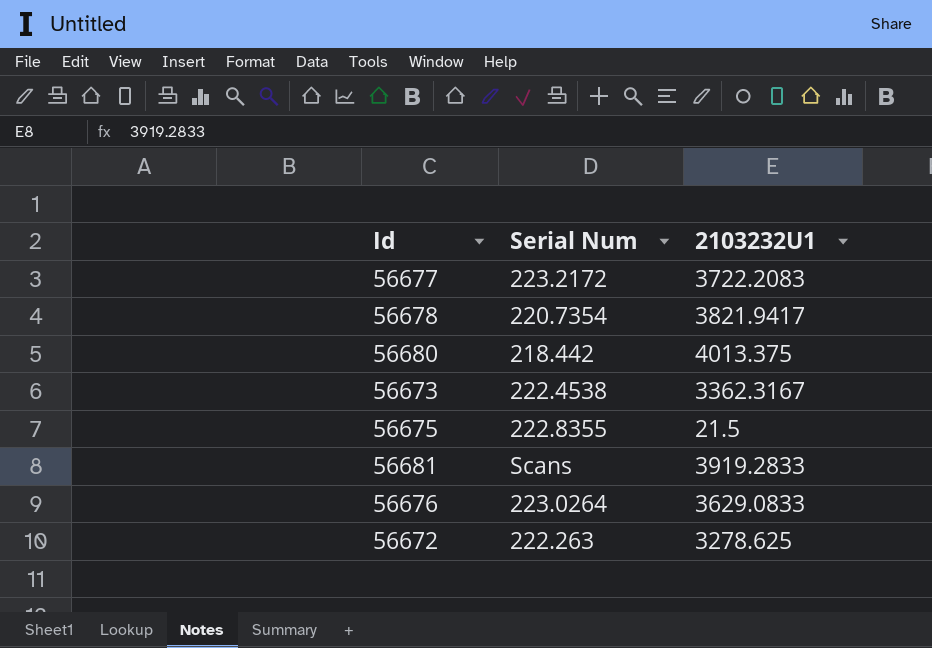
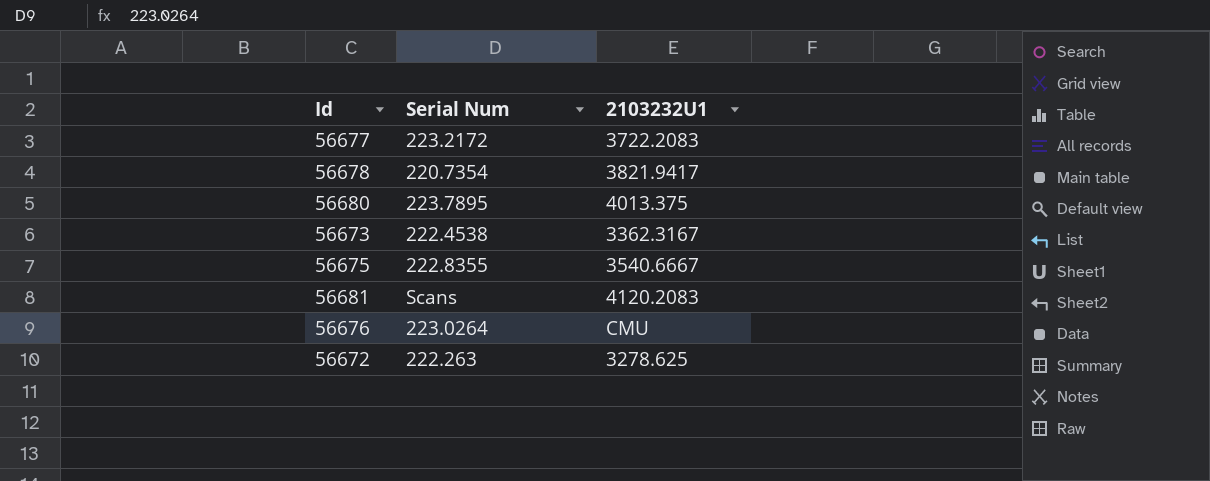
56680 | Serial Num: 218.442 -> 223.7895
56675 | 2103232U1: 21.5 -> 3540.6667
56681 | 2103232U1: 3919.2833 -> 4120.2083
56676 | 2103232U1: 3629.0833 -> CMU

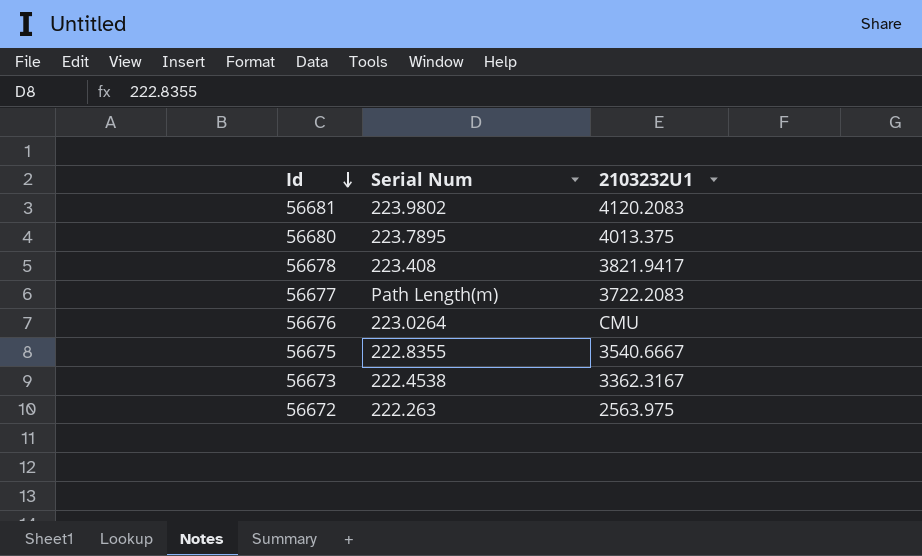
row order: none -> Id descending
56681 | Serial Num: Scans -> 223.9802
56678 | Serial Num: 220.7354 -> 223.408
56677 | Serial Num: 223.2172 -> Path Length(m)
56672 | 2103232U1: 3278.625 -> 2563.975

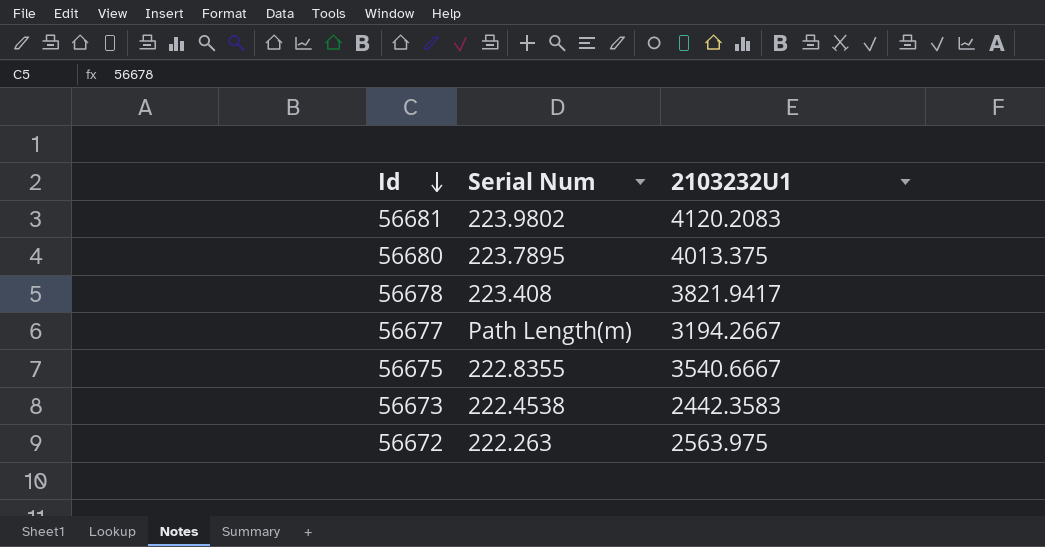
row 56676: 223.0264 | CMU -> none
56677 | 2103232U1: 3722.2083 -> 3194.2667
56673 | 2103232U1: 3362.3167 -> 2442.3583

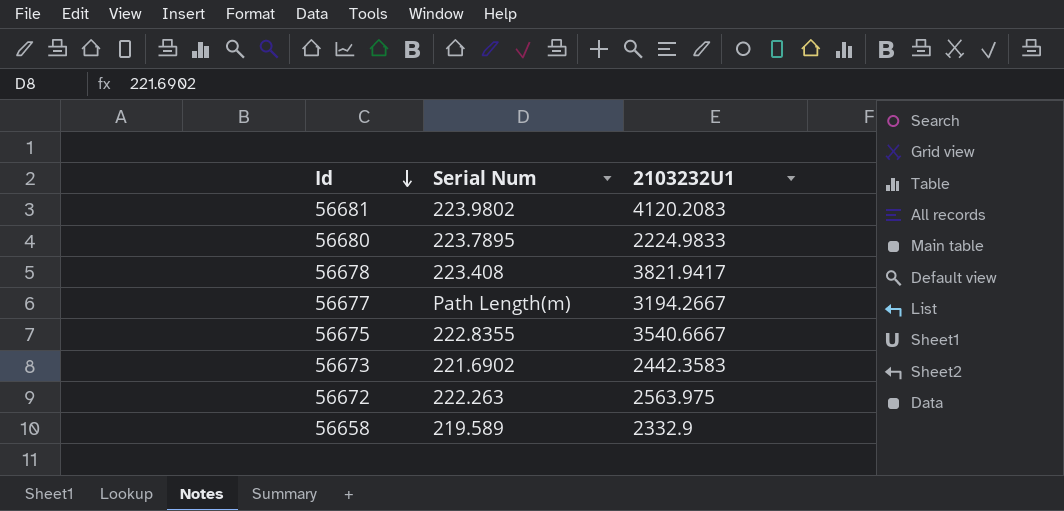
56680 | 2103232U1: 4013.375 -> 2224.9833
56673 | Serial Num: 222.4538 -> 221.6902
row 56658: none -> 219.589 | 2332.9

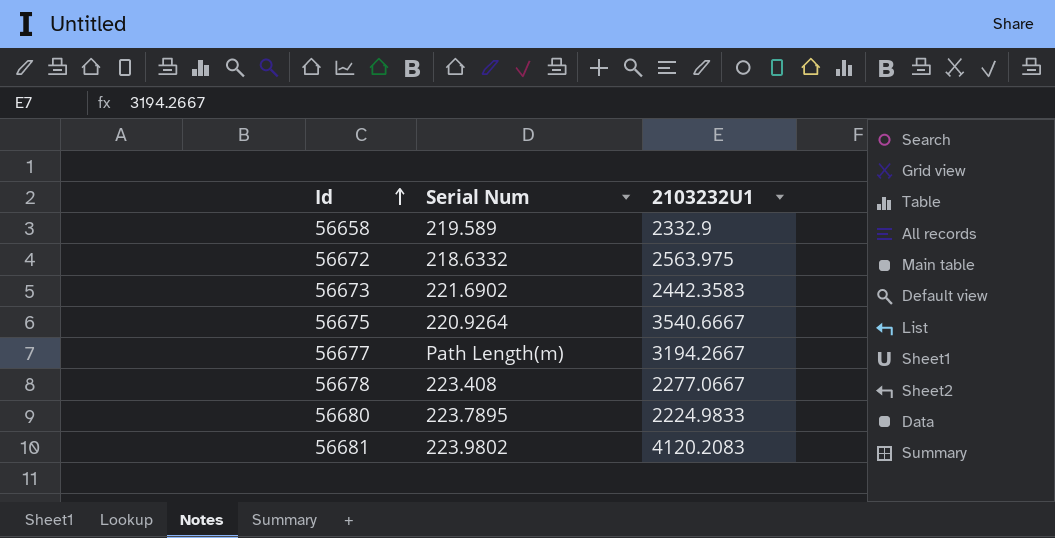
row order: Id descending -> Id ascending
56672 | Serial Num: 222.263 -> 218.6332
56675 | Serial Num: 222.8355 -> 220.9264
56678 | 2103232U1: 3821.9417 -> 2277.0667

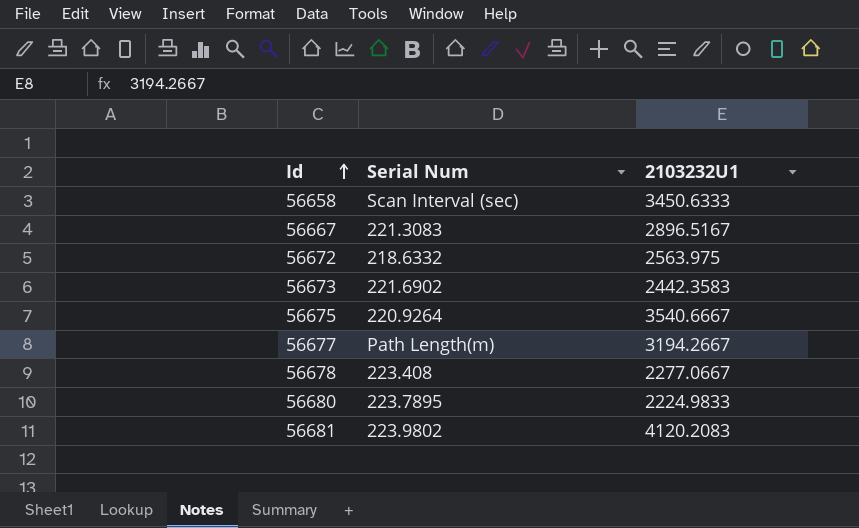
56658 | Serial Num: 219.589 -> Scan Interval (sec)
56658 | 2103232U1: 2332.9 -> 3450.6333
row 56667: none -> 221.3083 | 2896.5167

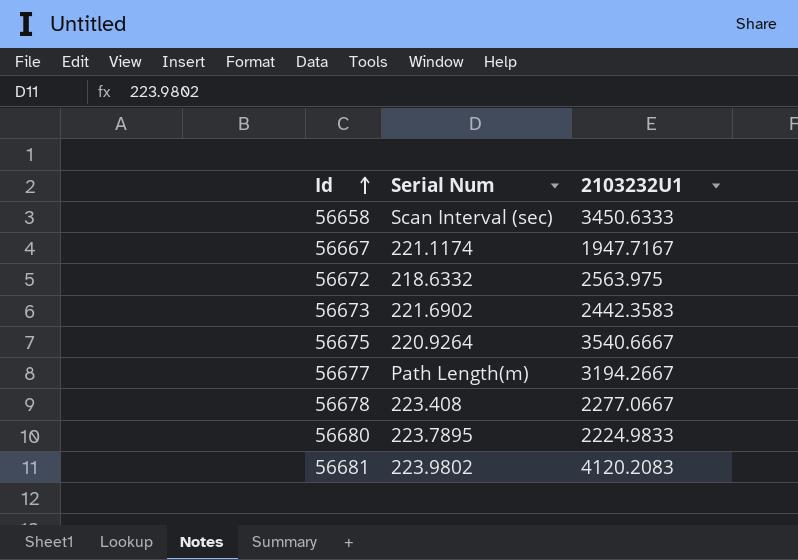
56667 | Serial Num: 221.3083 -> 221.1174
56667 | 2103232U1: 2896.5167 -> 1947.7167

